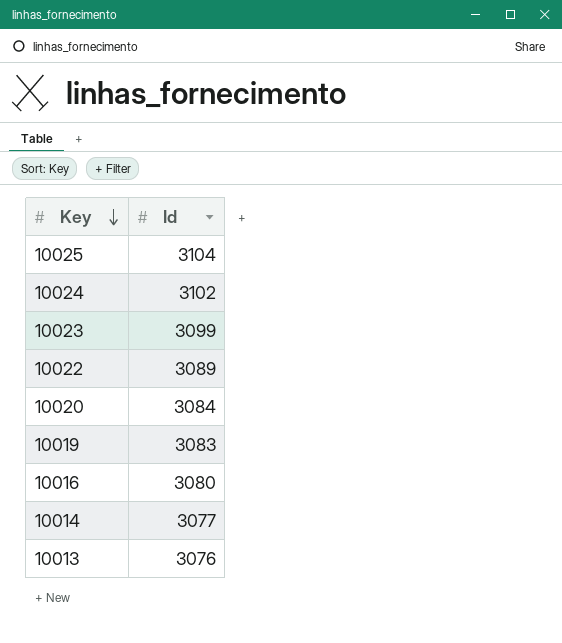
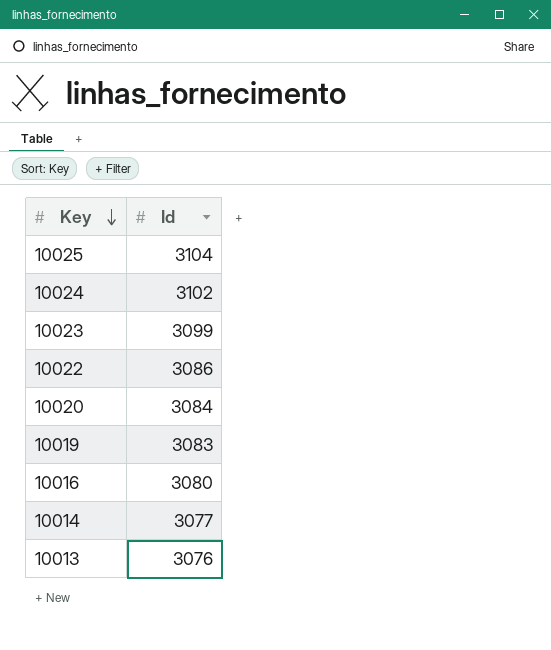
10022 | Id: 3089 -> 3086

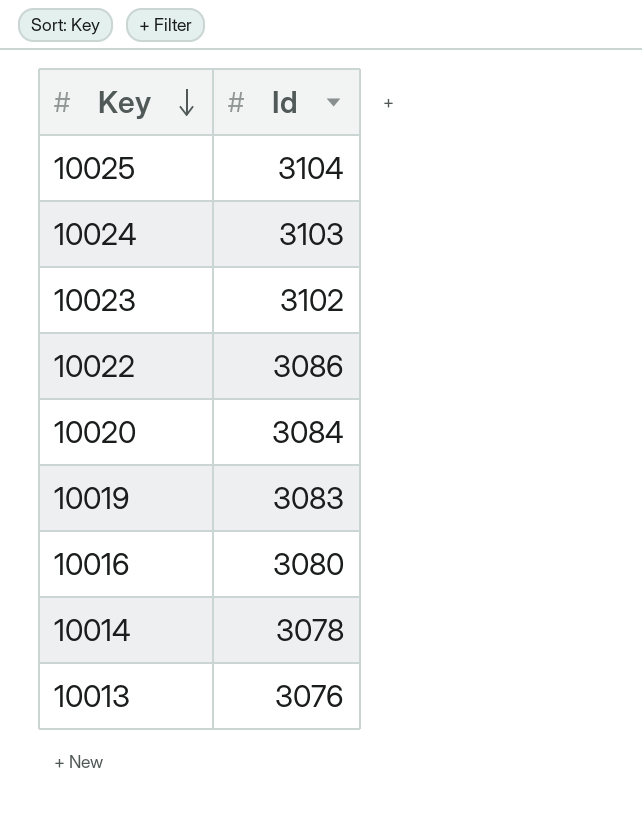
10024 | Id: 3102 -> 3103
10023 | Id: 3099 -> 3102
10014 | Id: 3077 -> 3078

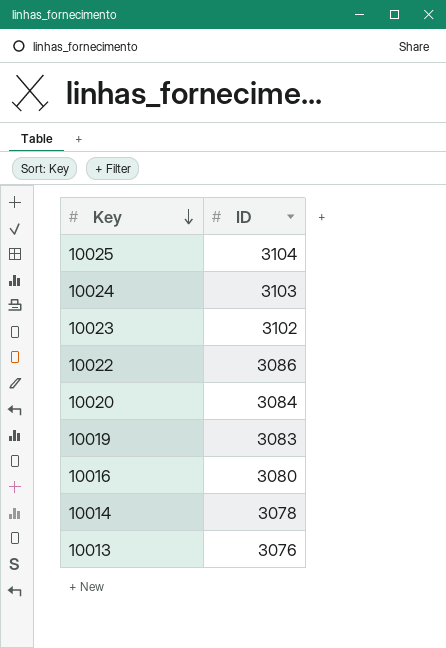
column name: Id -> ID

